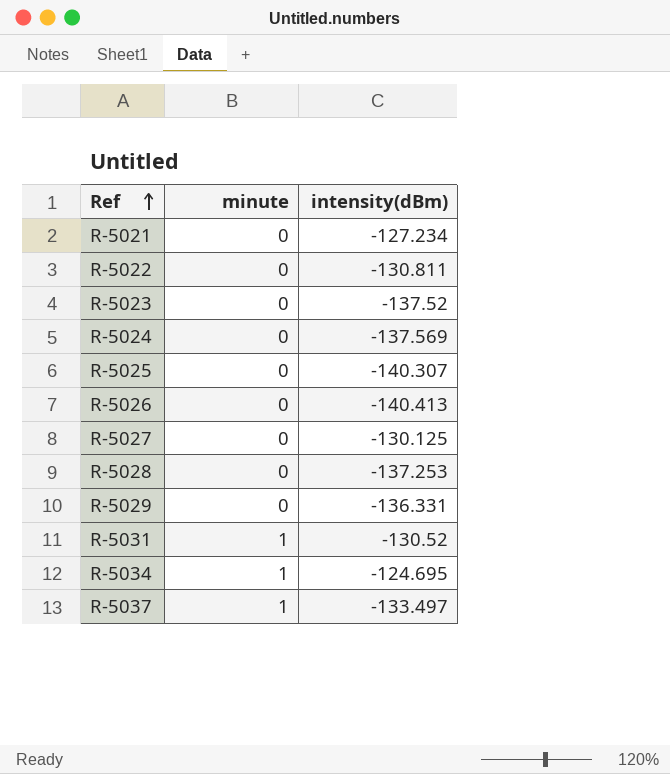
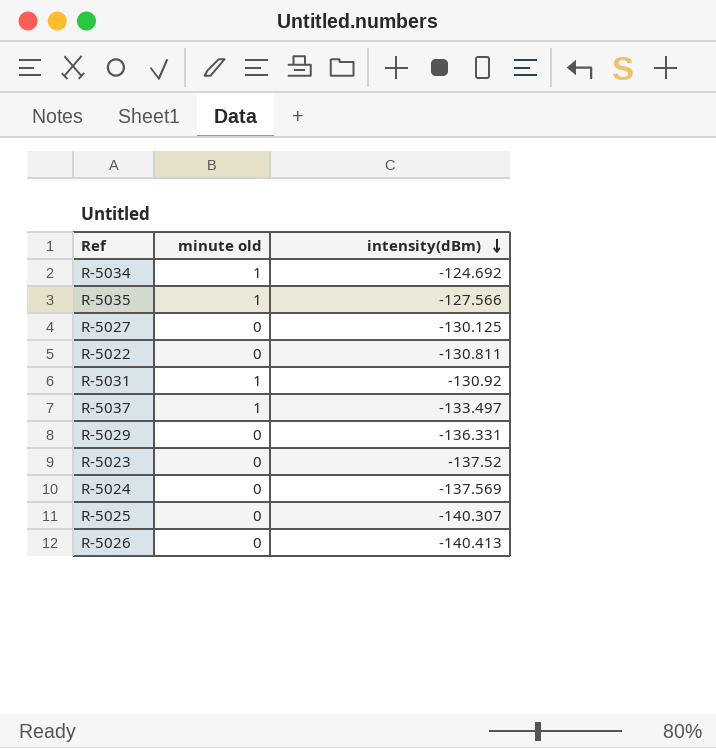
row order: Ref ascending -> intensity(dBm) descending
column name: minute -> minute old
row R-5021: 0 | -127.234 -> none
row R-5028: 0 | -137.253 -> none
R-5034 | intensity(dBm): -124.695 -> -124.692
row R-5035: none -> 1 | -127.566
R-5031 | intensity(dBm): -130.52 -> -130.92

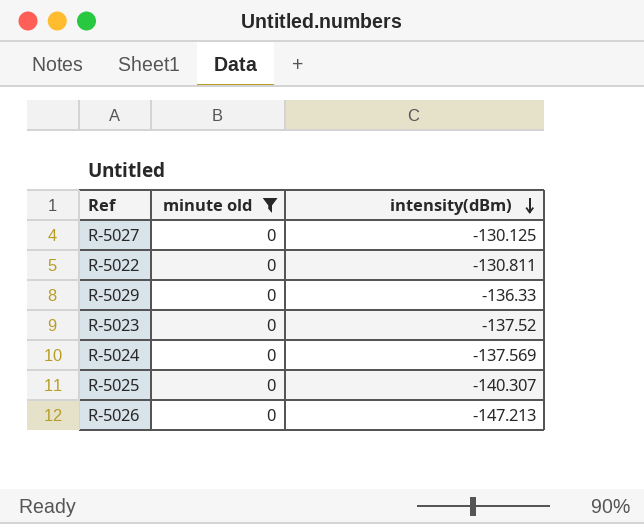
filter: none -> minute old = 0
R-5029 | intensity(dBm): -136.331 -> -136.33
R-5026 | intensity(dBm): -140.413 -> -147.213

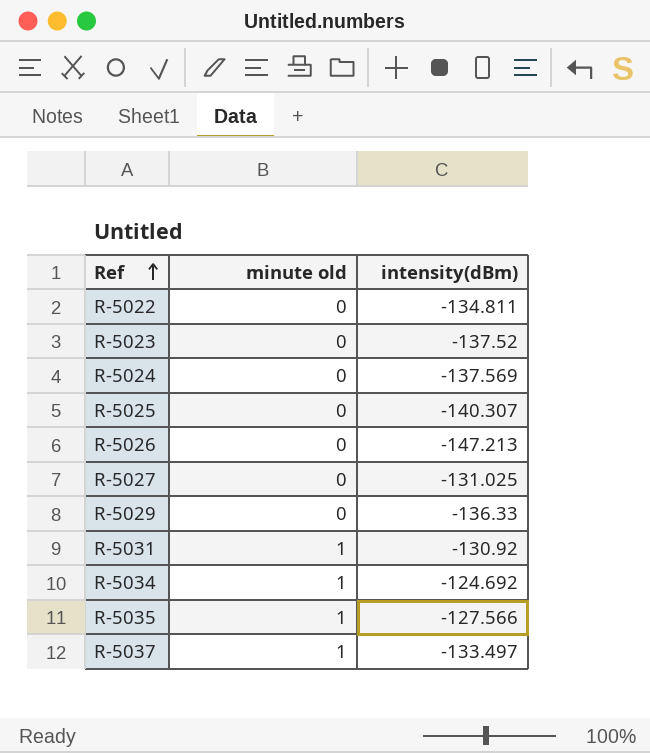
filter: minute old = 0 -> none
row order: intensity(dBm) descending -> Ref ascending
R-5022 | intensity(dBm): -130.811 -> -134.811
R-5027 | intensity(dBm): -130.125 -> -131.025

